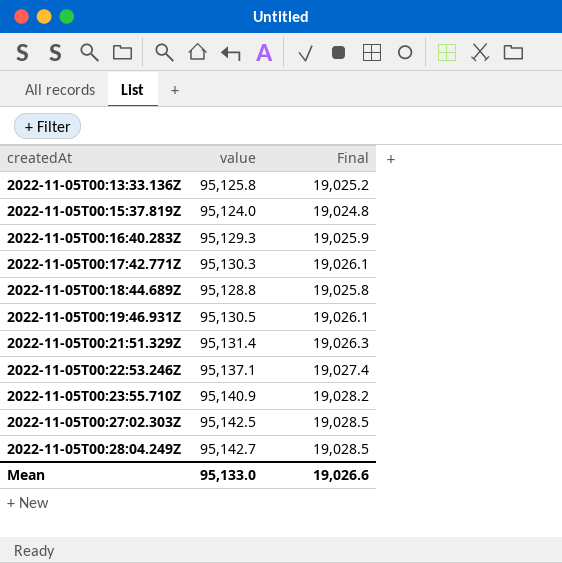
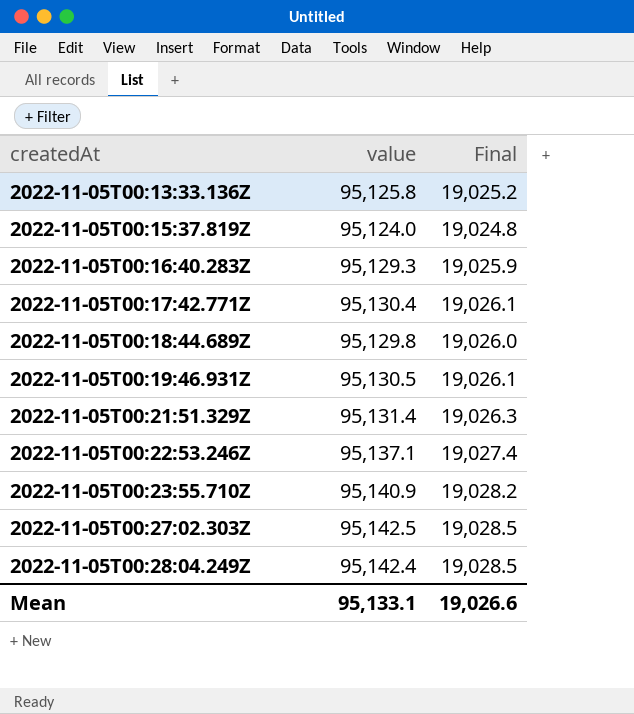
2022-11-05T00:17:42.771Z | value: 95,130.3 -> 95,130.4
2022-11-05T00:18:44.689Z | value: 95,128.8 -> 95,129.8
2022-11-05T00:18:44.689Z | Final: 19,025.8 -> 19,026.0
2022-11-05T00:28:04.249Z | value: 95,142.7 -> 95,142.4
Mean | value: 95,133.0 -> 95,133.1

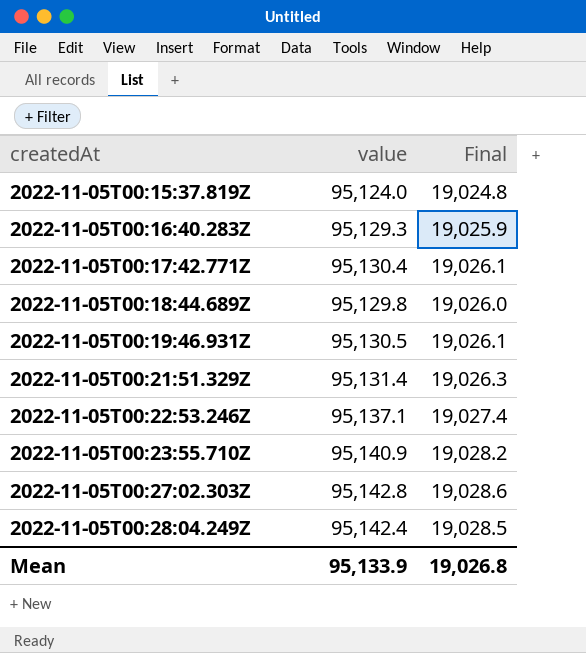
row 2022-11-05T00:13:33.136Z: 95,125.8 | 19,025.2 -> none
2022-11-05T00:27:02.303Z | value: 95,142.5 -> 95,142.8
2022-11-05T00:27:02.303Z | Final: 19,028.5 -> 19,028.6
Mean | value: 95,133.1 -> 95,133.9
Mean | Final: 19,026.6 -> 19,026.8

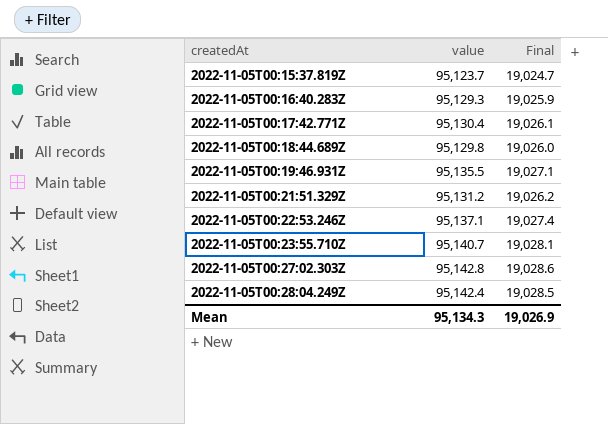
2022-11-05T00:15:37.819Z | value: 95,124.0 -> 95,123.7
2022-11-05T00:15:37.819Z | Final: 19,024.8 -> 19,024.7
2022-11-05T00:19:46.931Z | value: 95,130.5 -> 95,135.5
2022-11-05T00:19:46.931Z | Final: 19,026.1 -> 19,027.1
2022-11-05T00:21:51.329Z | value: 95,131.4 -> 95,131.2
2022-11-05T00:21:51.329Z | Final: 19,026.3 -> 19,026.2
2022-11-05T00:23:55.710Z | value: 95,140.9 -> 95,140.7
2022-11-05T00:23:55.710Z | Final: 19,028.2 -> 19,028.1
Mean | value: 95,133.9 -> 95,134.3
Mean | Final: 19,026.8 -> 19,026.9

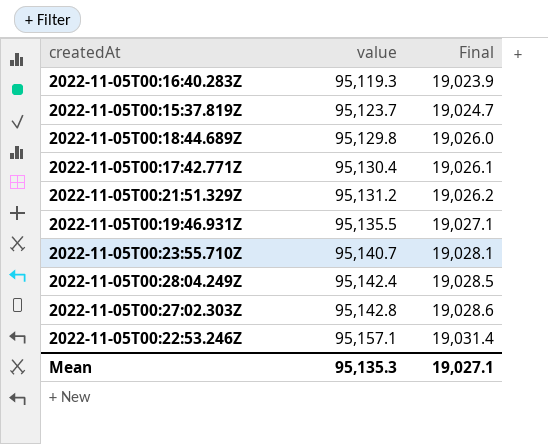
row order: createdAt ascending -> value ascending
2022-11-05T00:16:40.283Z | value: 95,129.3 -> 95,119.3
2022-11-05T00:16:40.283Z | Final: 19,025.9 -> 19,023.9
2022-11-05T00:22:53.246Z | value: 95,137.1 -> 95,157.1
2022-11-05T00:22:53.246Z | Final: 19,027.4 -> 19,031.4
Mean | value: 95,134.3 -> 95,135.3
Mean | Final: 19,026.9 -> 19,027.1

